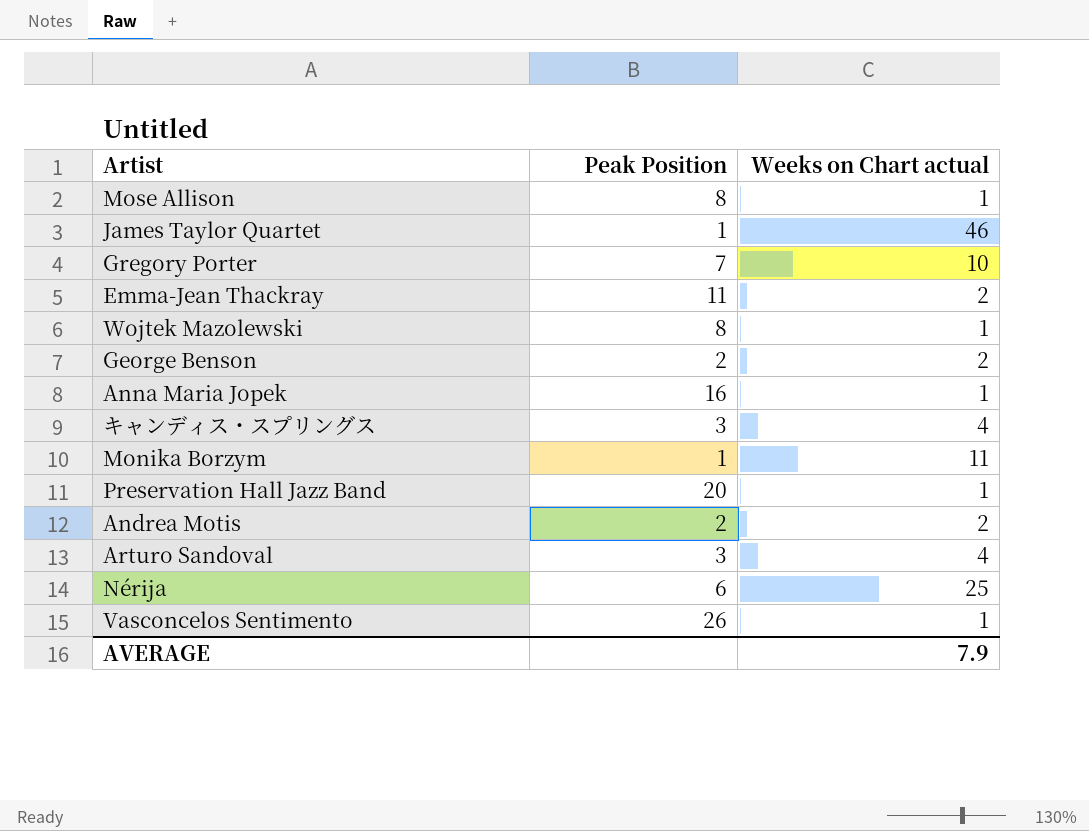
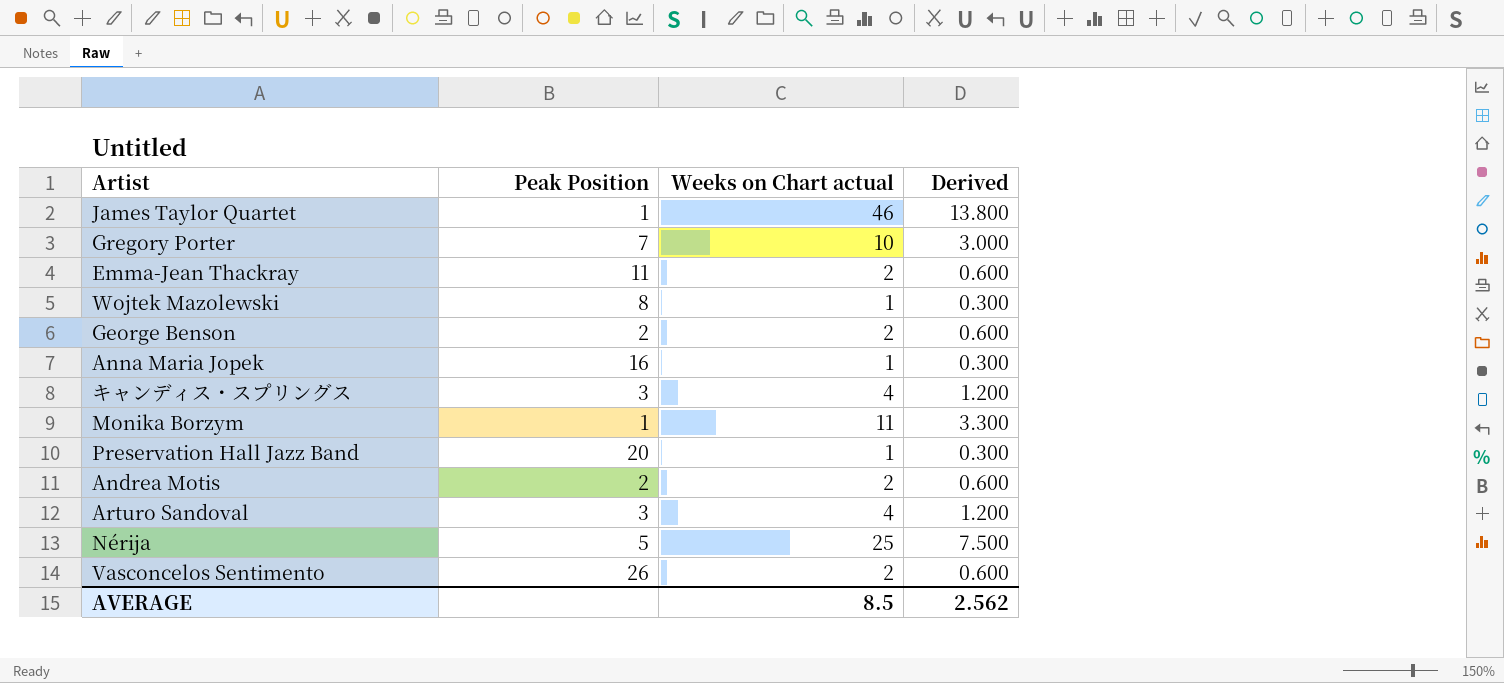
column Derived | formula: none -> [Weeks on Chart actual] * 0.3
row Mose Allison: 8 | 1 -> none
Nérija | Peak Position: 6 -> 5
Vasconcelos Sentimento | Weeks on Chart actual: 1 -> 2
AVERAGE | Weeks on Chart actual: 7.9 -> 8.5

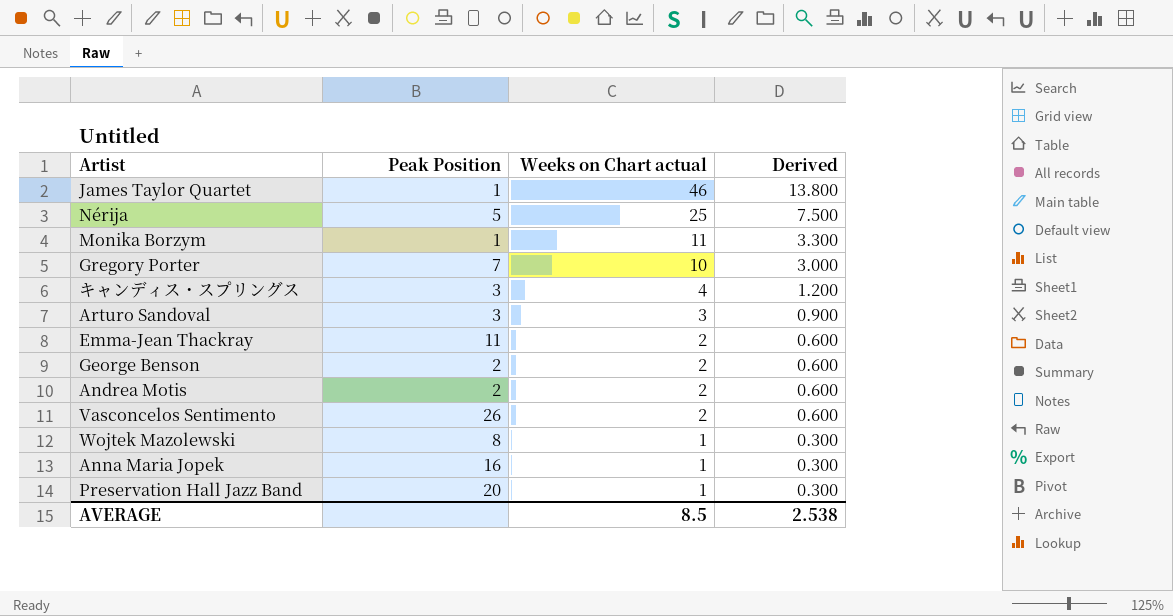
row order: none -> Weeks on Chart actual descending
Arturo Sandoval | Weeks on Chart actual: 4 -> 3
Arturo Sandoval | Derived: 1.200 -> 0.900
AVERAGE | Derived: 2.562 -> 2.538

